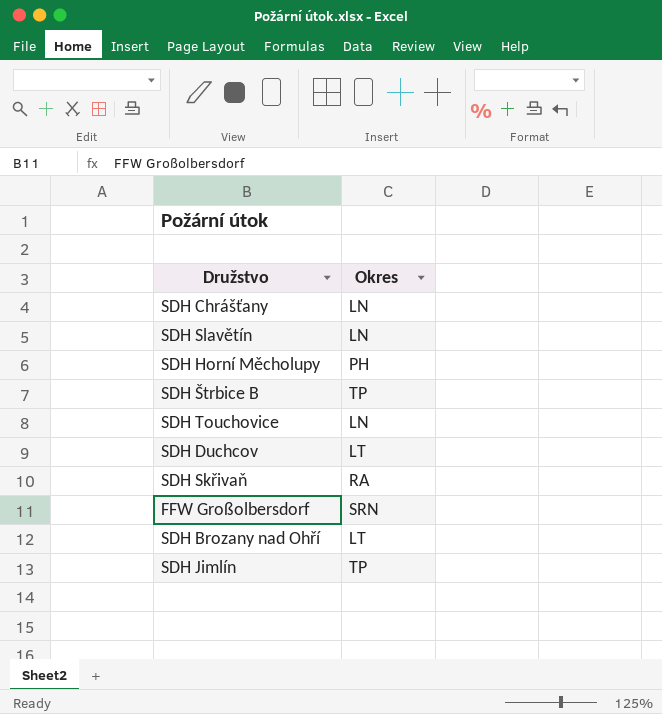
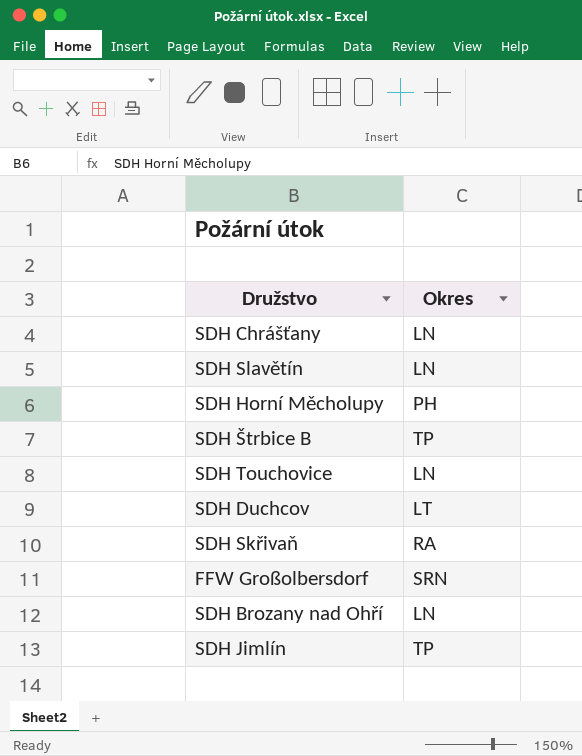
SDH Brozany nad Ohří | Okres: LT -> LN

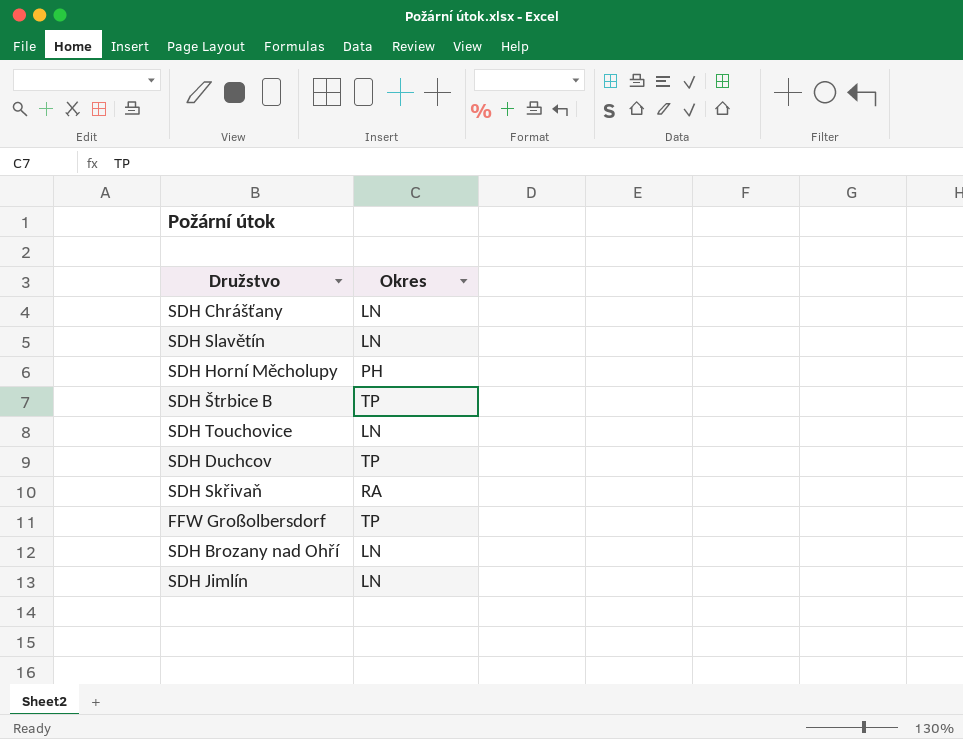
SDH Duchcov | Okres: LT -> TP
FFW Großolbersdorf | Okres: SRN -> TP
SDH Jimlín | Okres: TP -> LN

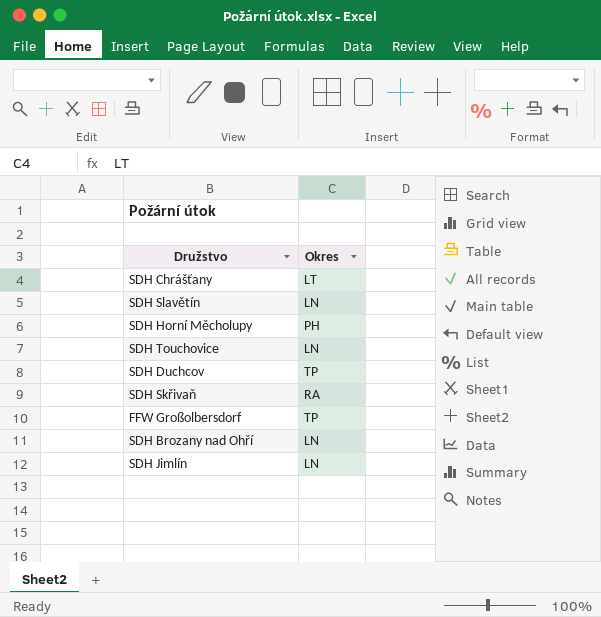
row SDH Štrbice B: TP -> none
SDH Chrášťany | Okres: LN -> LT

